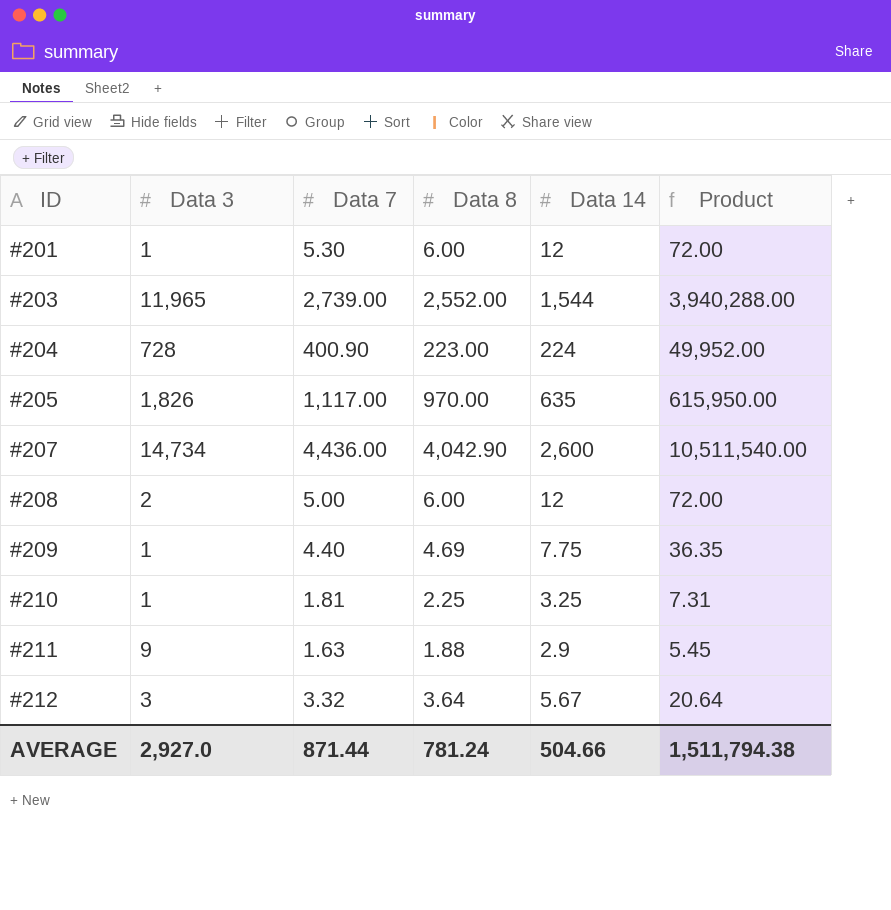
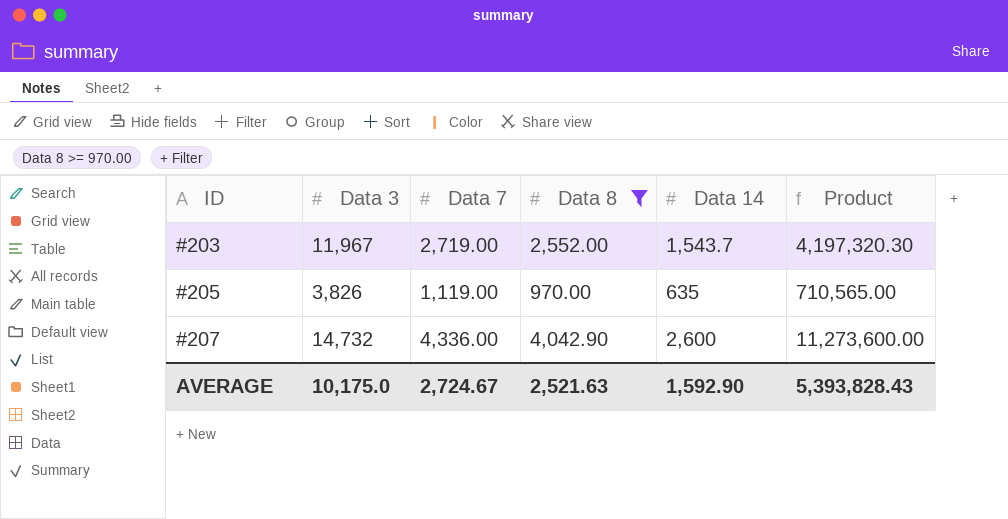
filter: none -> Data 8 >= 970.00
column Product | formula: [Data 8] * [Data 14] -> [Data 7] * [Data 14]
#203 | Data 3: 11,965 -> 11,967
#203 | Data 7: 2,739.00 -> 2,719.00
#203 | Data 14: 1,544 -> 1,543.7
#205 | Data 3: 1,826 -> 3,826
#205 | Data 7: 1,117.00 -> 1,119.00
#207 | Data 3: 14,734 -> 14,732
#207 | Data 7: 4,436.00 -> 4,336.00
AVERAGE | Data 3: 2,927.0 -> 10,175.0
AVERAGE | Data 7: 871.44 -> 2,724.67
AVERAGE | Data 8: 781.24 -> 2,521.63
AVERAGE | Data 14: 504.66 -> 1,592.90
AVERAGE | Product: 1,511,794.38 -> 5,393,828.43

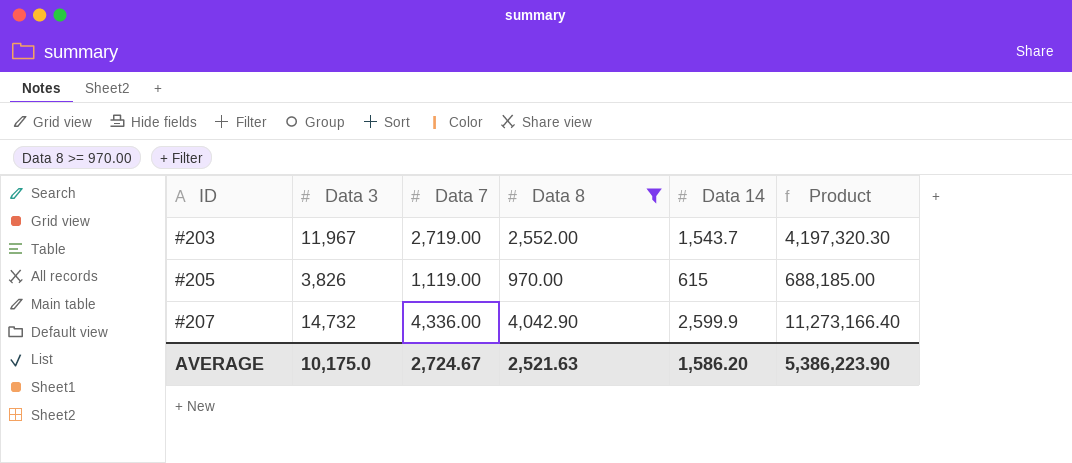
#205 | Data 14: 635 -> 615
#205 | Product: 710,565.00 -> 688,185.00
#207 | Data 14: 2,600 -> 2,599.9
#207 | Product: 11,273,600.00 -> 11,273,166.40
AVERAGE | Data 14: 1,592.90 -> 1,586.20
AVERAGE | Product: 5,393,828.43 -> 5,386,223.90

